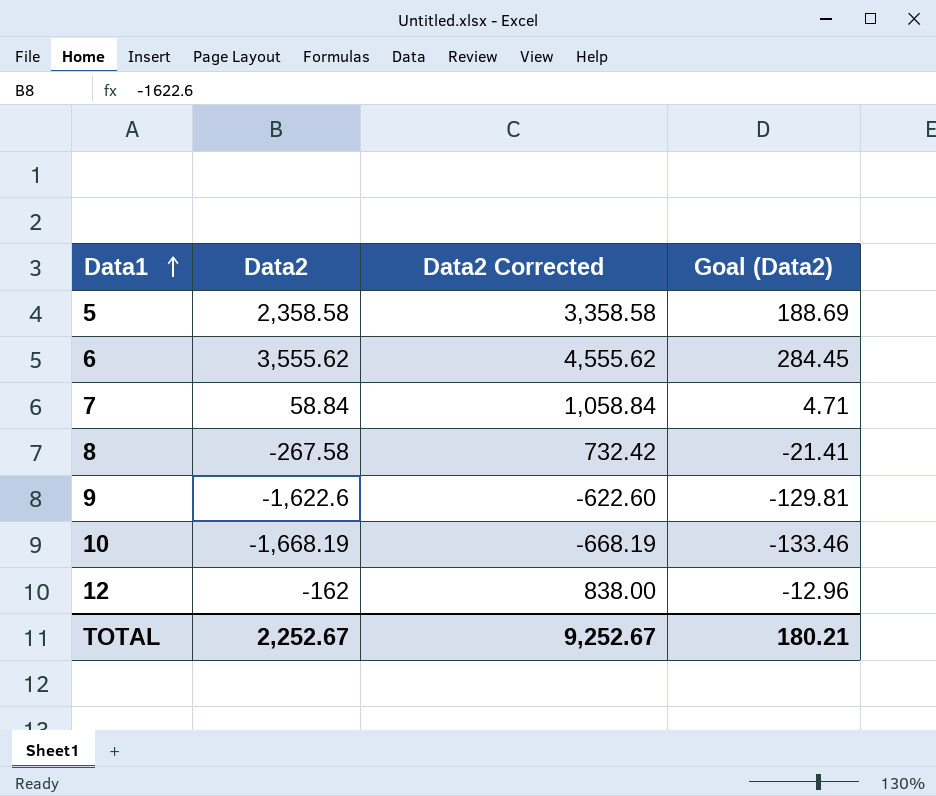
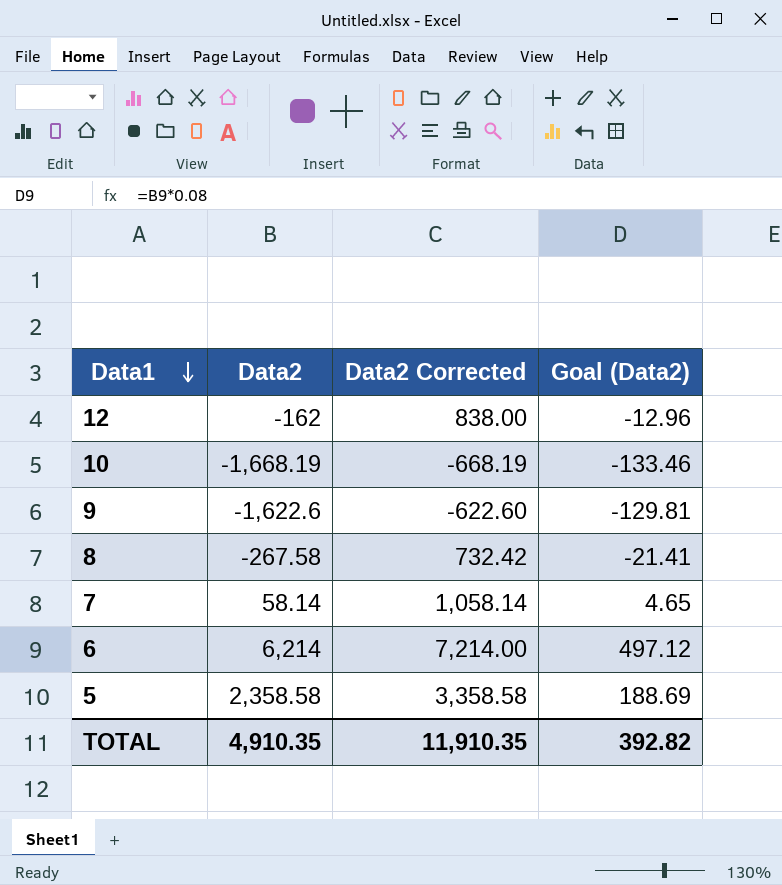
row order: Data1 ascending -> Data1 descending
7 | Data2: 58.84 -> 58.14
7 | Data2 Corrected: 1,058.84 -> 1,058.14
7 | Goal (Data2): 4.71 -> 4.65
6 | Data2: 3,555.62 -> 6,214
6 | Data2 Corrected: 4,555.62 -> 7,214.00
6 | Goal (Data2): 284.45 -> 497.12
TOTAL | Data2: 2,252.67 -> 4,910.35
TOTAL | Data2 Corrected: 9,252.67 -> 11,910.35
TOTAL | Goal (Data2): 180.21 -> 392.82

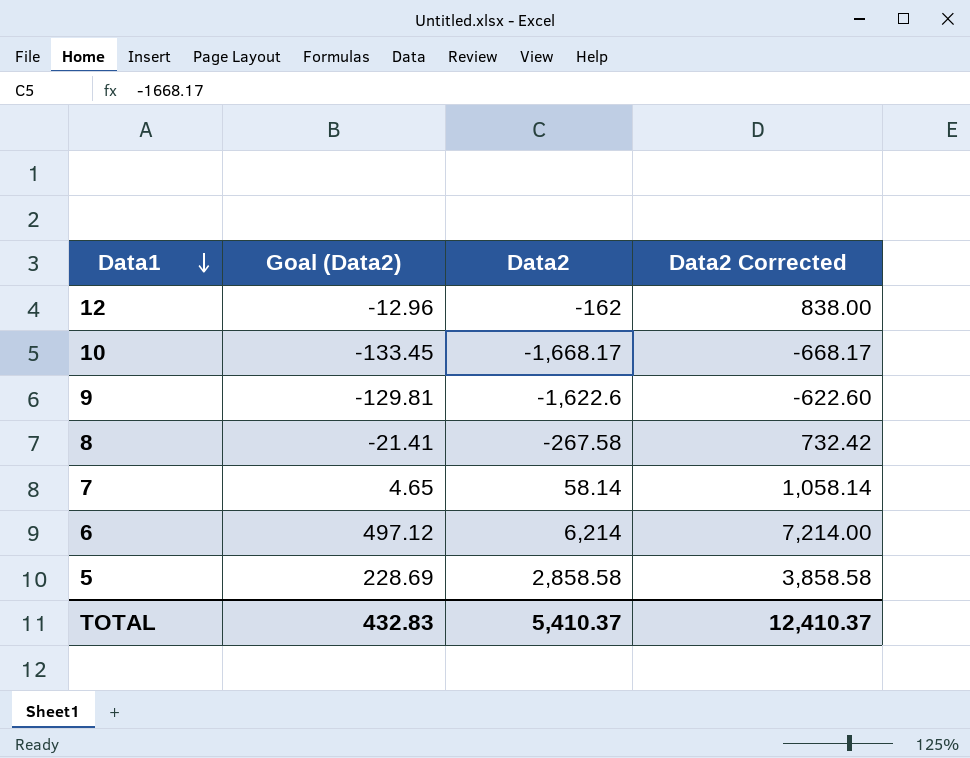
column Goal (Data2) | position: 4 -> 2
10 | Goal (Data2): -133.46 -> -133.45
10 | Data2: -1,668.19 -> -1,668.17
10 | Data2 Corrected: -668.19 -> -668.17
5 | Goal (Data2): 188.69 -> 228.69
5 | Data2: 2,358.58 -> 2,858.58
5 | Data2 Corrected: 3,358.58 -> 3,858.58
TOTAL | Goal (Data2): 392.82 -> 432.83
TOTAL | Data2: 4,910.35 -> 5,410.37
TOTAL | Data2 Corrected: 11,910.35 -> 12,410.37

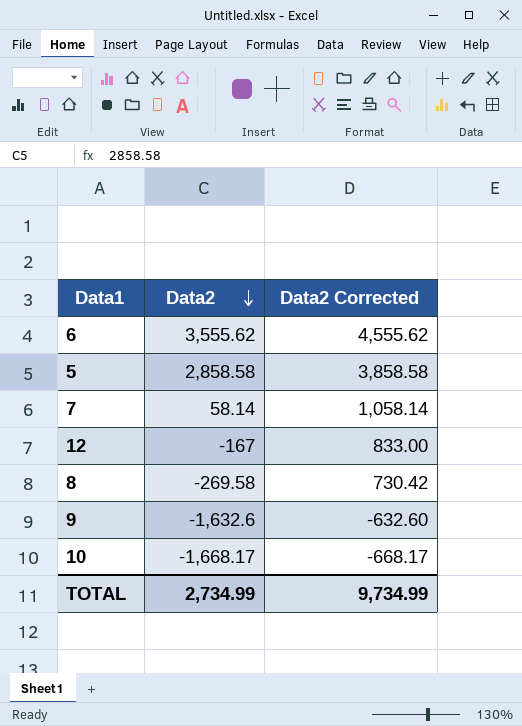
row order: Data1 descending -> Data2 descending
column Goal (Data2) | formula: [Data2] * 0.08 -> none
6 | Data2: 6,214 -> 3,555.62
6 | Data2 Corrected: 7,214.00 -> 4,555.62
12 | Data2: -162 -> -167
12 | Data2 Corrected: 838.00 -> 833.00
8 | Data2: -267.58 -> -269.58
8 | Data2 Corrected: 732.42 -> 730.42
9 | Data2: -1,622.6 -> -1,632.6
9 | Data2 Corrected: -622.60 -> -632.60
TOTAL | Data2: 5,410.37 -> 2,734.99
TOTAL | Data2 Corrected: 12,410.37 -> 9,734.99

